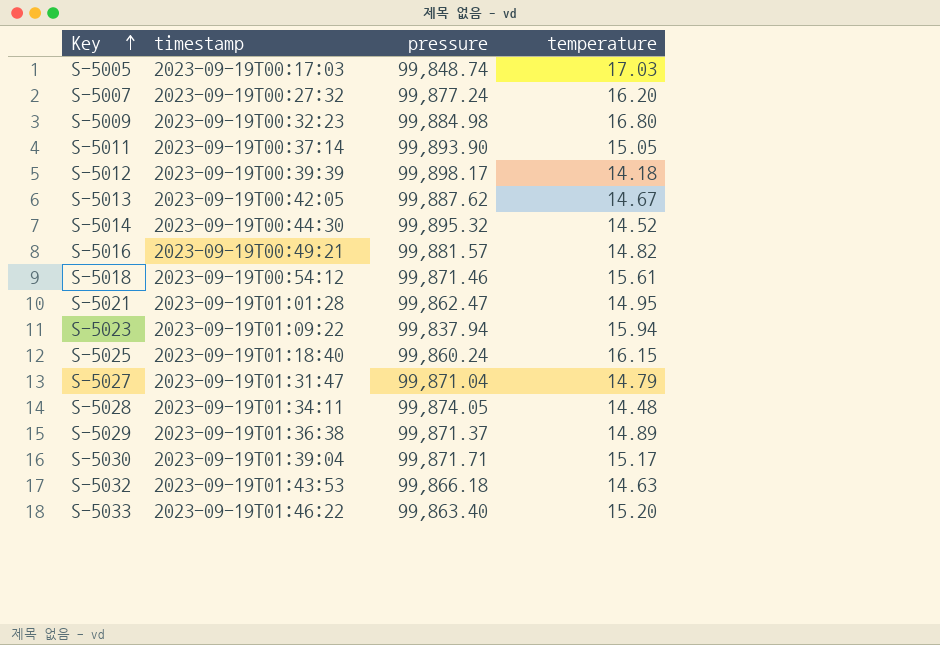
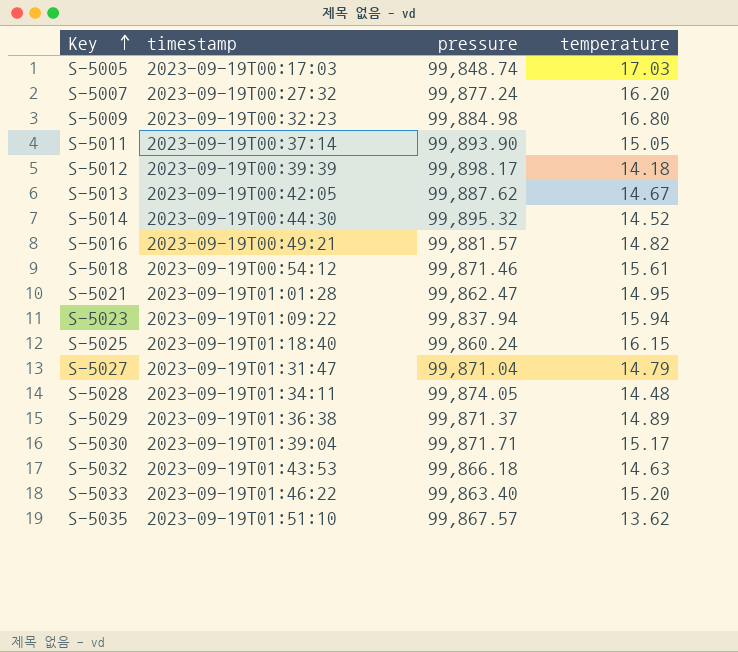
row S-5035: none -> 2023-09-19T01:51:10 | 99,867.57 | 13.62

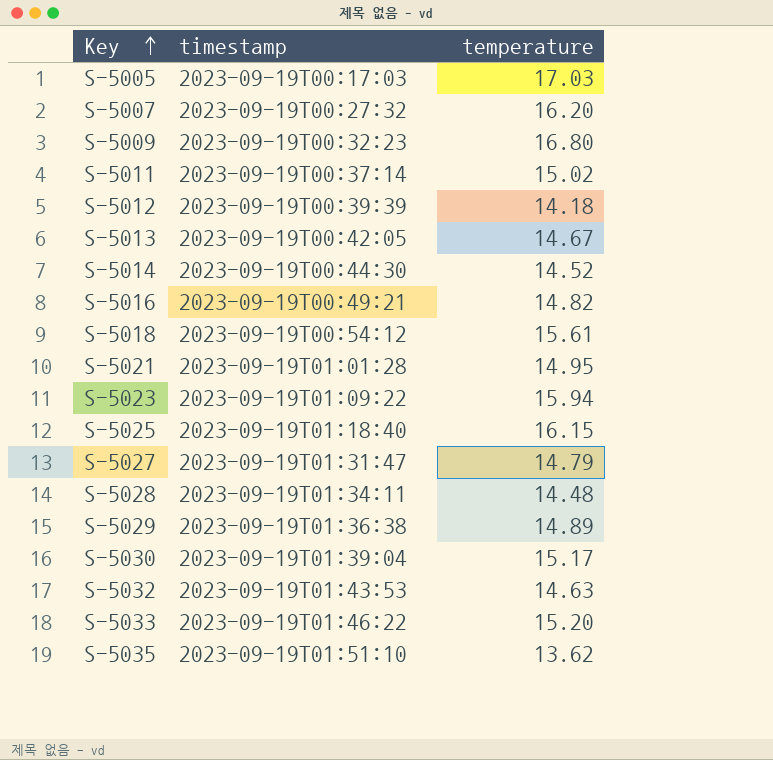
column pressure | position: 3 -> none
S-5011 | temperature: 15.05 -> 15.02

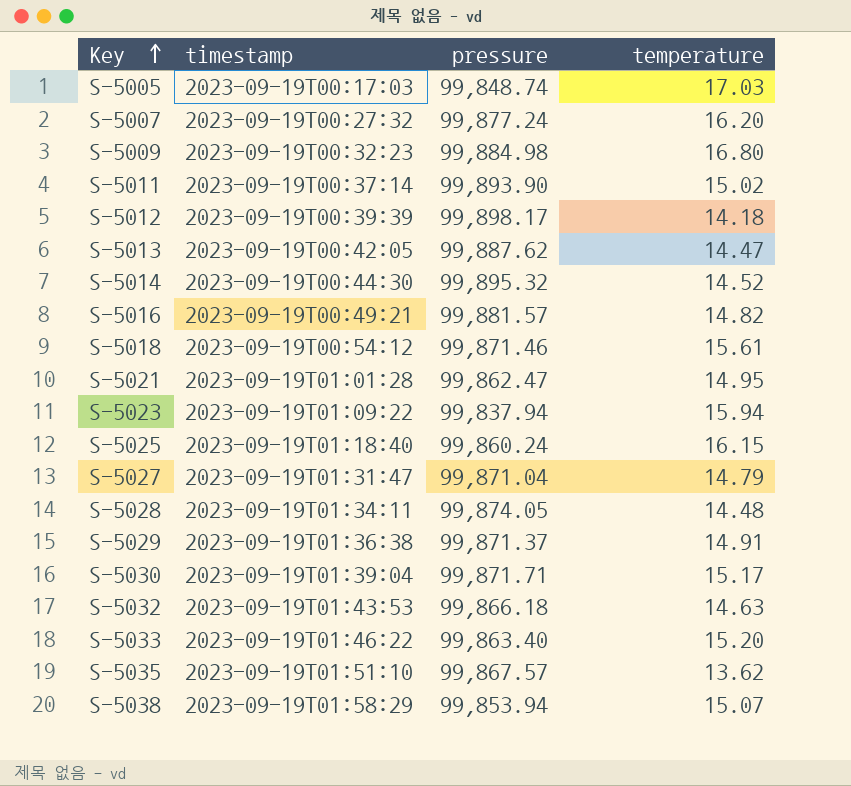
column pressure | position: none -> 3
S-5013 | temperature: 14.67 -> 14.47
S-5029 | temperature: 14.89 -> 14.91
row S-5038: none -> 2023-09-19T01:58:29 | 99,853.94 | 15.07

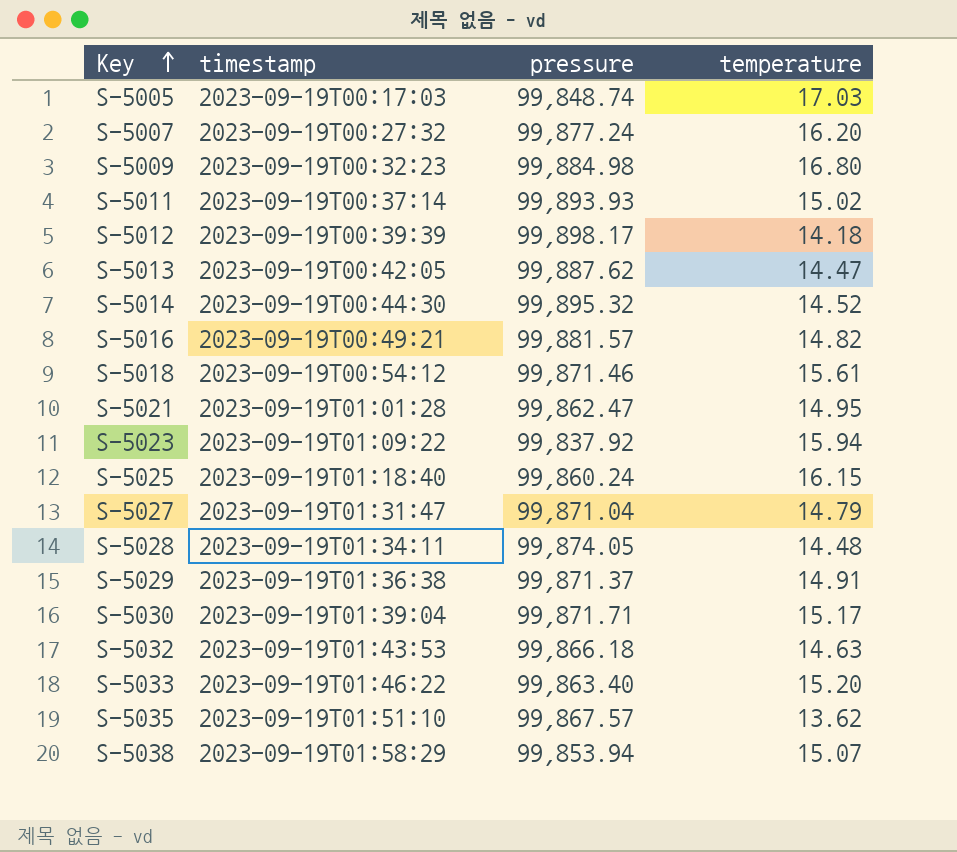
S-5011 | pressure: 99,893.90 -> 99,893.93
S-5023 | pressure: 99,837.94 -> 99,837.92

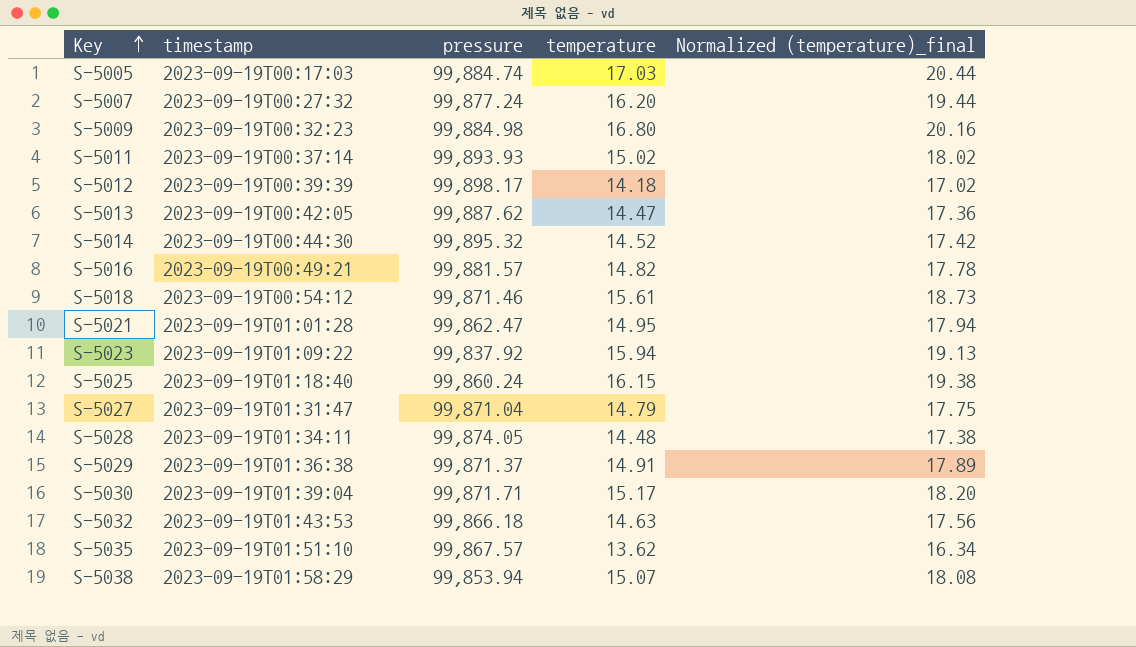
column Normalized (temperature)_final | formula: none -> [temperature] * 1.2
row S-5033: 2023-09-19T01:46:22 | 99,863.40 | 15.20 -> none
S-5005 | pressure: 99,848.74 -> 99,884.74

